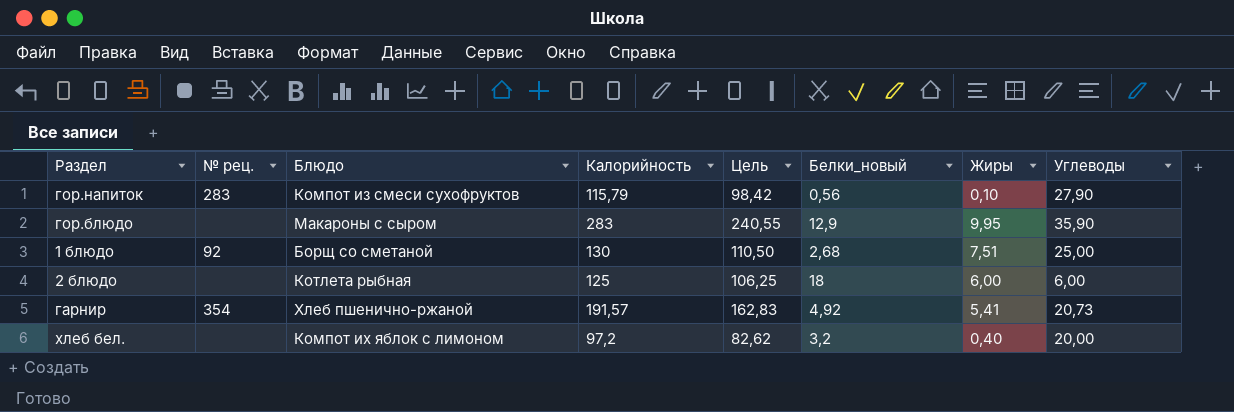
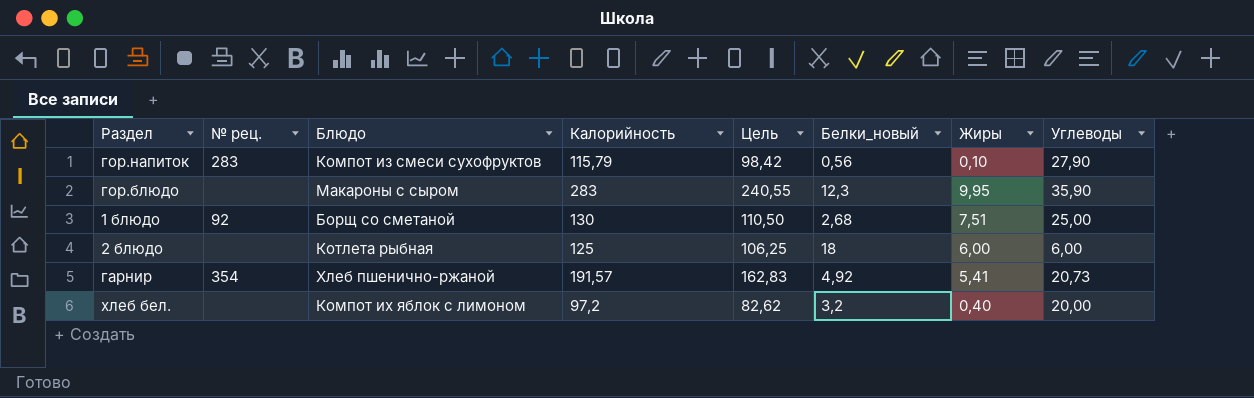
гор.блюдо | Белки_новый: 12,9 -> 12,3

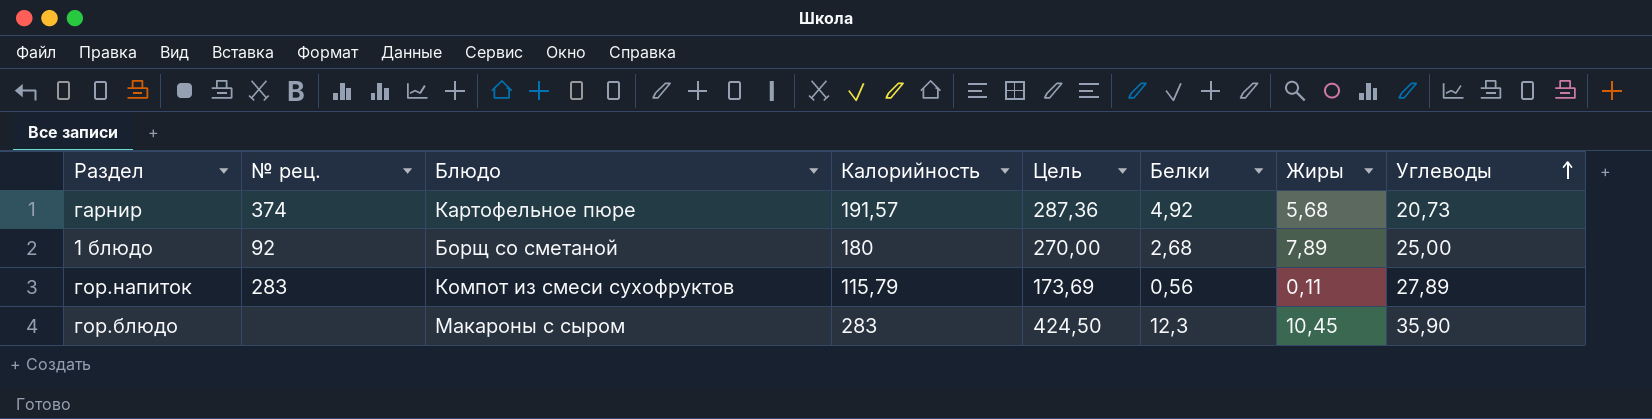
row order: none -> Углеводы ascending
column Цель | formula: [Калорийность] * 0,85 -> [Калорийность] * 1,5
column name: Белки_новый -> Белки
row 2 блюдо: none | Котлета рыбная | 125 | 106,25 | 18 | 6,00 | 6,00 -> none
row хлеб бел.: none | Компот их яблок с лимоном | 97,2 | 82,62 | 3,2 | 0,40 | 20,00 -> none
гарнир | № рец.: 354 -> 374
гарнир | Блюдо: Хлеб пшенично-ржаной -> Картофельное пюре
гарнир | Жиры: 5,41 -> 5,68
1 блюдо | Калорийность: 130 -> 180
1 блюдо | Жиры: 7,51 -> 7,89
гор.напиток | Жиры: 0,10 -> 0,11
гор.напиток | Углеводы: 27,90 -> 27,89
гор.блюдо | Жиры: 9,95 -> 10,45

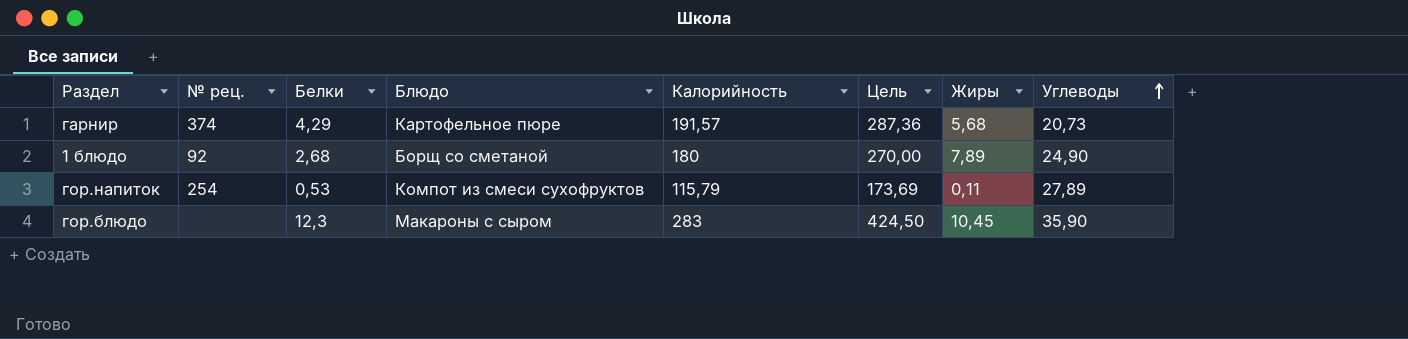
column Белки | position: 6 -> 3
гарнир | Белки: 4,92 -> 4,29
1 блюдо | Углеводы: 25,00 -> 24,90
гор.напиток | № рец.: 283 -> 254
гор.напиток | Белки: 0,56 -> 0,53

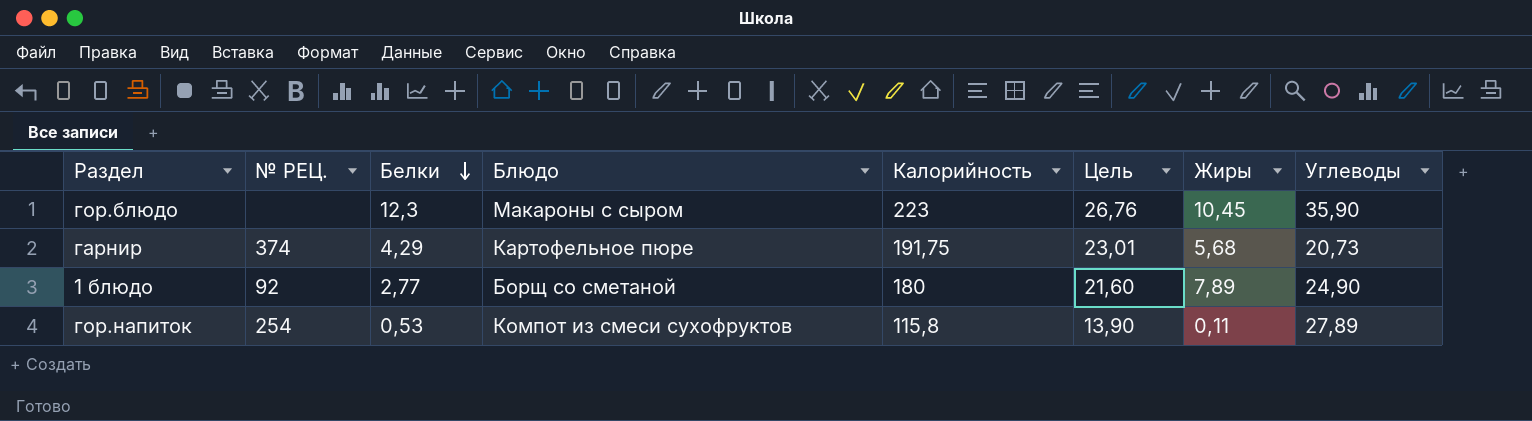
row order: Углеводы ascending -> Белки descending
column name: № рец. -> № РЕЦ.
column Цель | formula: [Калорийность] * 1,5 -> [Калорийность] * 0,12
гор.блюдо | Калорийность: 283 -> 223
гарнир | Калорийность: 191,57 -> 191,75
1 блюдо | Белки: 2,68 -> 2,77
гор.напиток | Калорийность: 115,79 -> 115,8

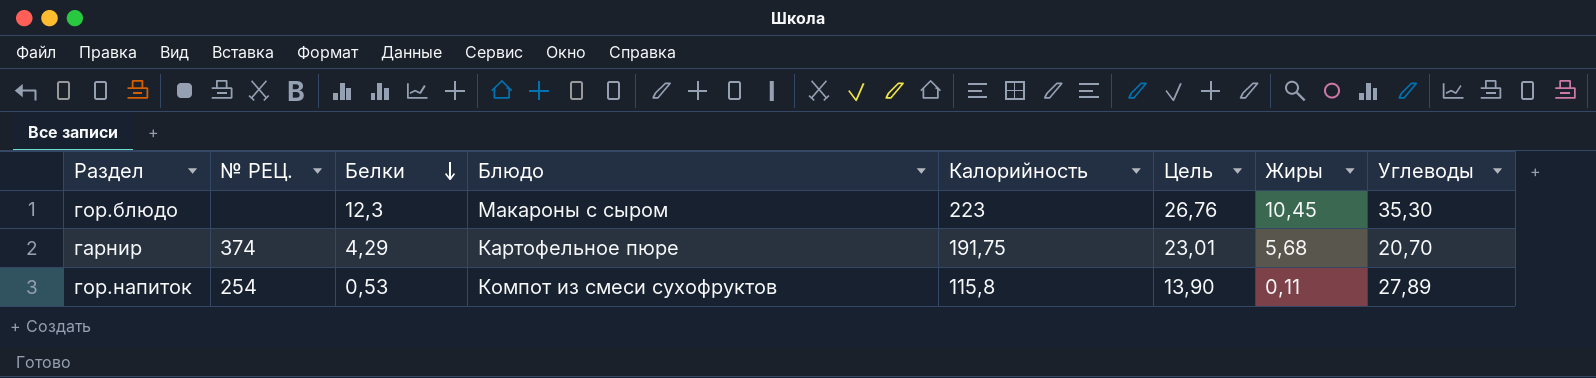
row 1 блюдо: 92 | 2,77 | Борщ со сметаной | 180 | 21,60 | 7,89 | 24,90 -> none
гор.блюдо | Углеводы: 35,90 -> 35,30
гарнир | Углеводы: 20,73 -> 20,70

